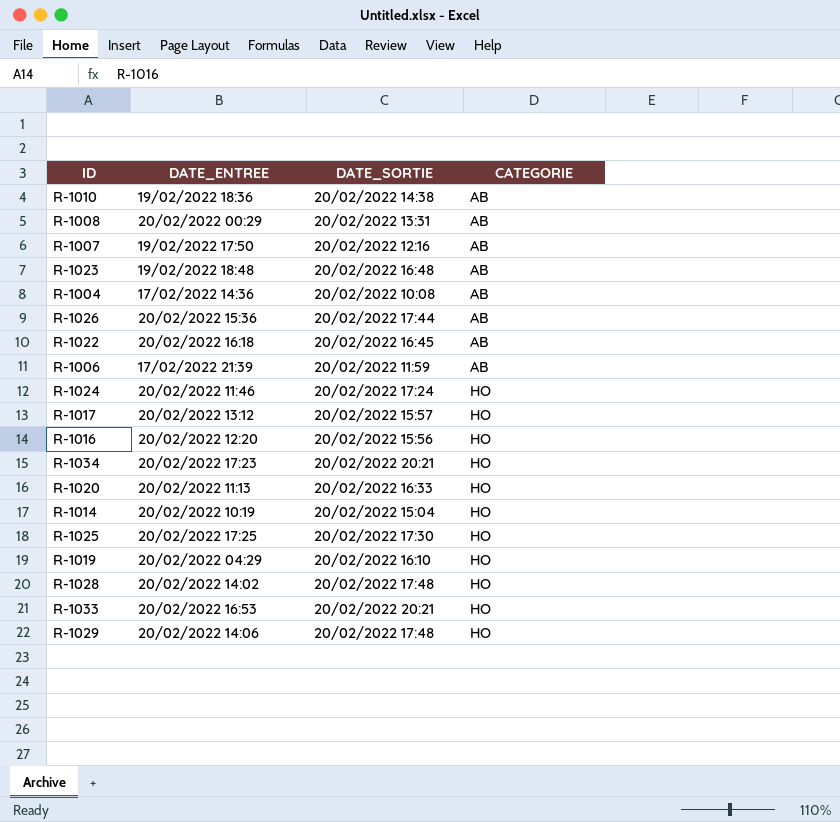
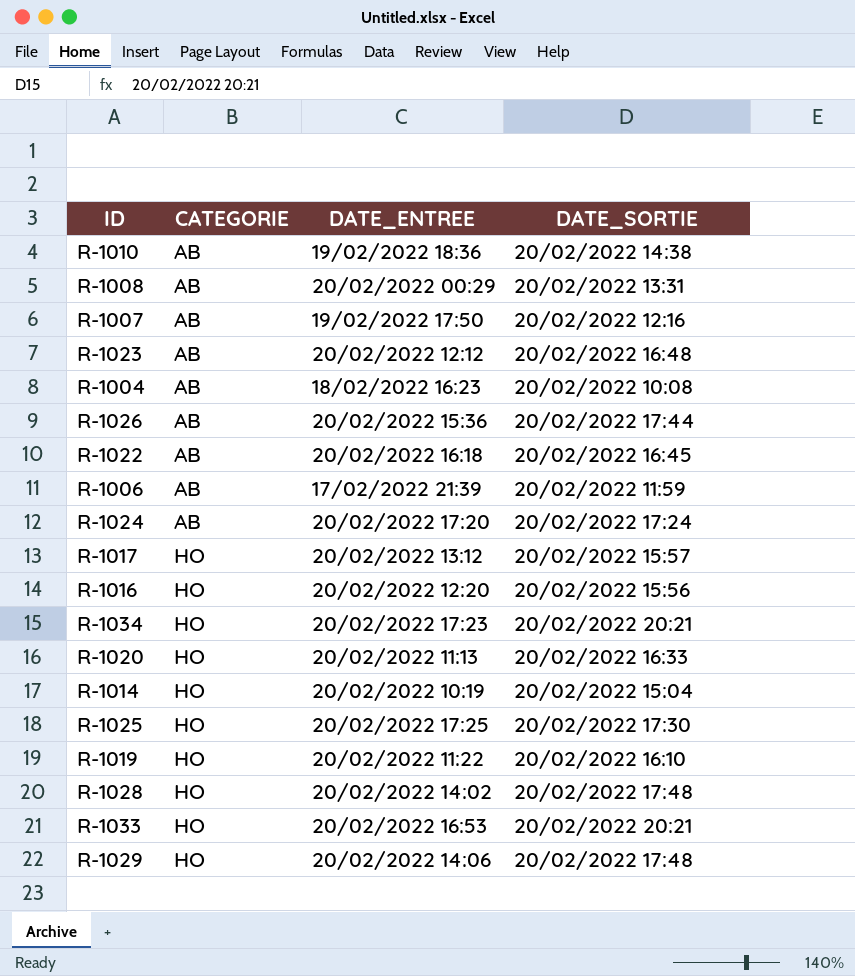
column CATEGORIE | position: 4 -> 2
R-1023 | DATE_ENTREE: 19/02/2022 18:48 -> 20/02/2022 12:12
R-1004 | DATE_ENTREE: 17/02/2022 14:36 -> 18/02/2022 16:23
R-1024 | CATEGORIE: HO -> AB
R-1024 | DATE_ENTREE: 20/02/2022 11:46 -> 20/02/2022 17:20
R-1019 | DATE_ENTREE: 20/02/2022 04:29 -> 20/02/2022 11:22

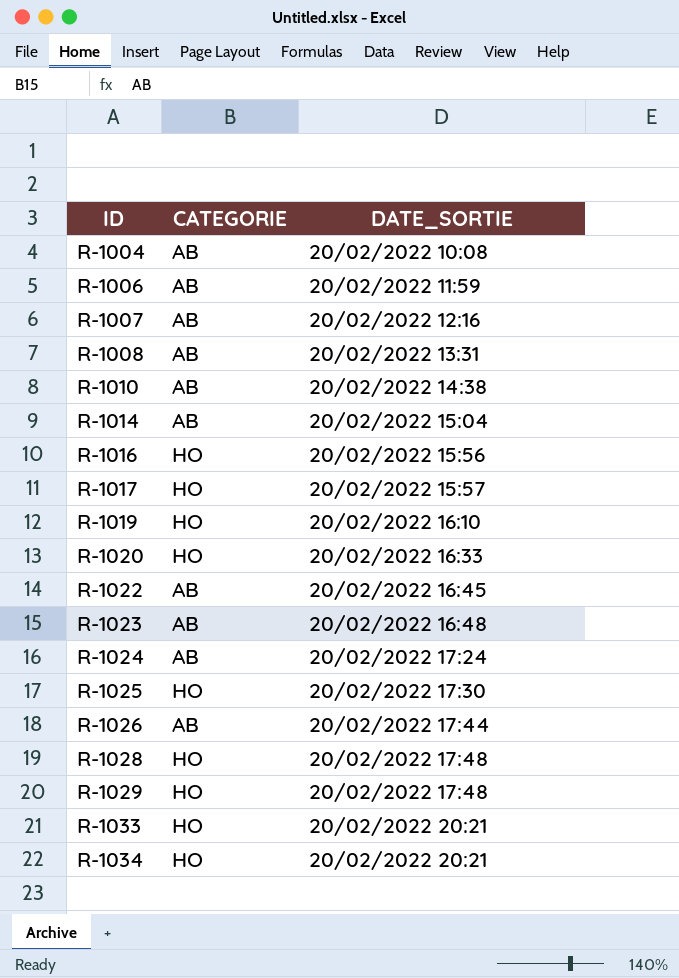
row order: CATEGORIE ascending -> ID ascending
column DATE_ENTREE | position: 3 -> none
R-1014 | CATEGORIE: HO -> AB

